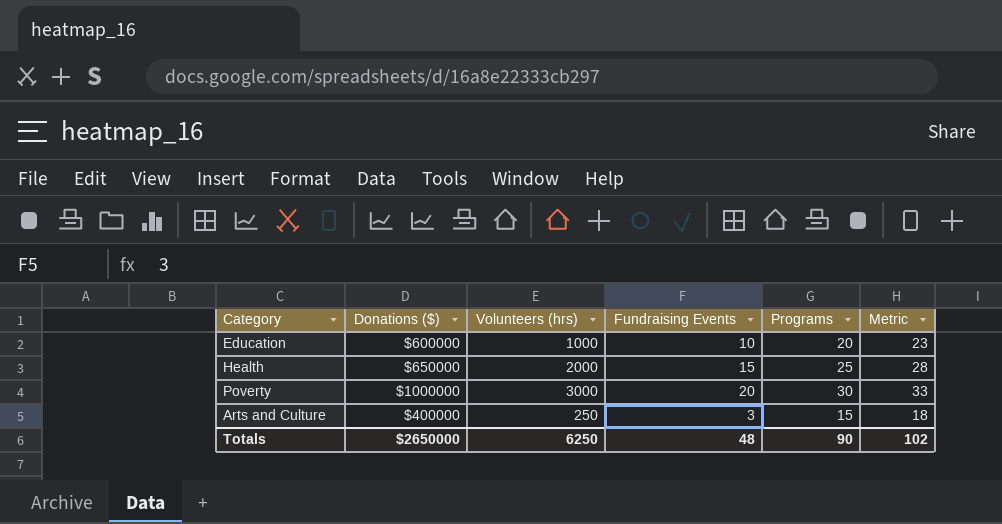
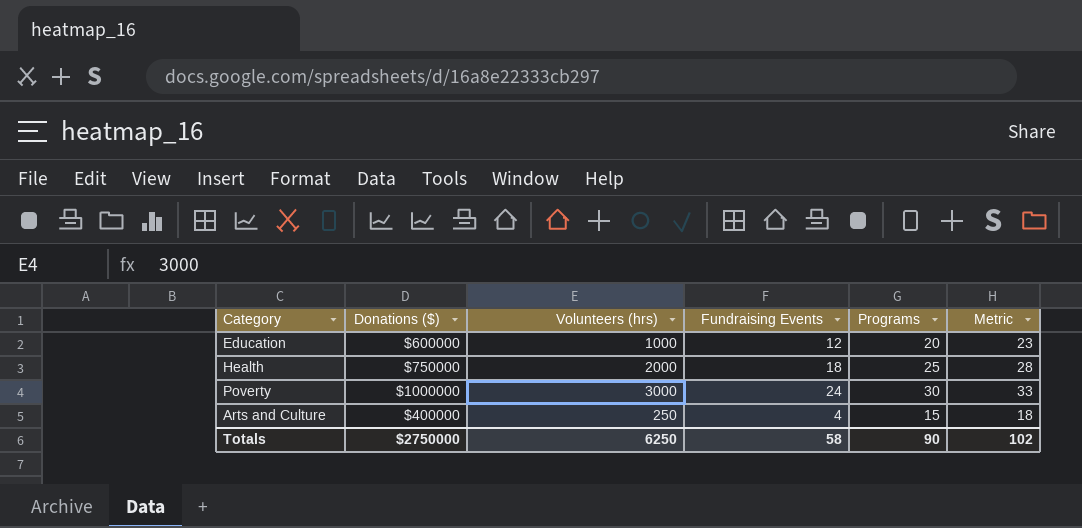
Education | Fundraising Events: 10 -> 12
Health | Donations ($): $650000 -> $750000
Health | Fundraising Events: 15 -> 18
Poverty | Fundraising Events: 20 -> 24
Arts and Culture | Fundraising Events: 3 -> 4
Totals | Donations ($): $2650000 -> $2750000
Totals | Fundraising Events: 48 -> 58

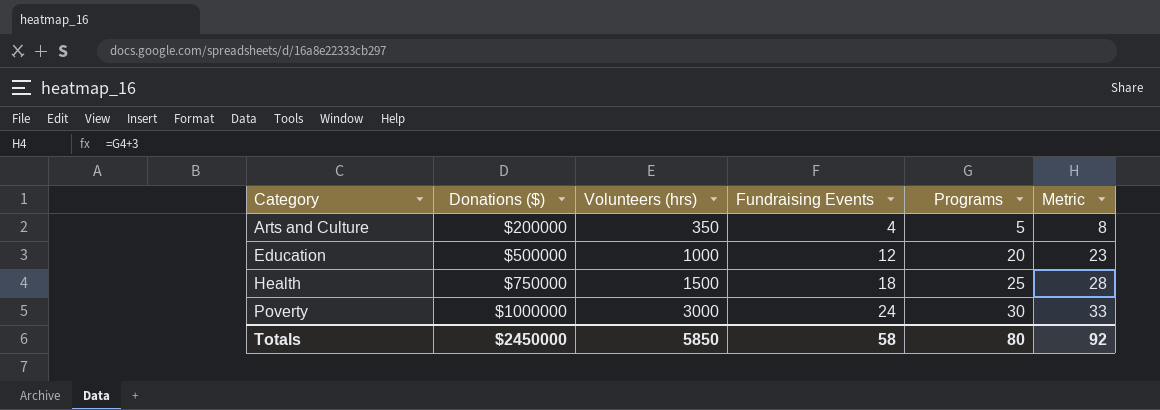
row order: none -> Category ascending
Arts and Culture | Donations ($): $400000 -> $200000
Arts and Culture | Volunteers (hrs): 250 -> 350
Arts and Culture | Programs: 15 -> 5
Arts and Culture | Metric: 18 -> 8
Education | Donations ($): $600000 -> $500000
Health | Volunteers (hrs): 2000 -> 1500
Totals | Donations ($): $2750000 -> $2450000
Totals | Volunteers (hrs): 6250 -> 5850
Totals | Programs: 90 -> 80
Totals | Metric: 102 -> 92

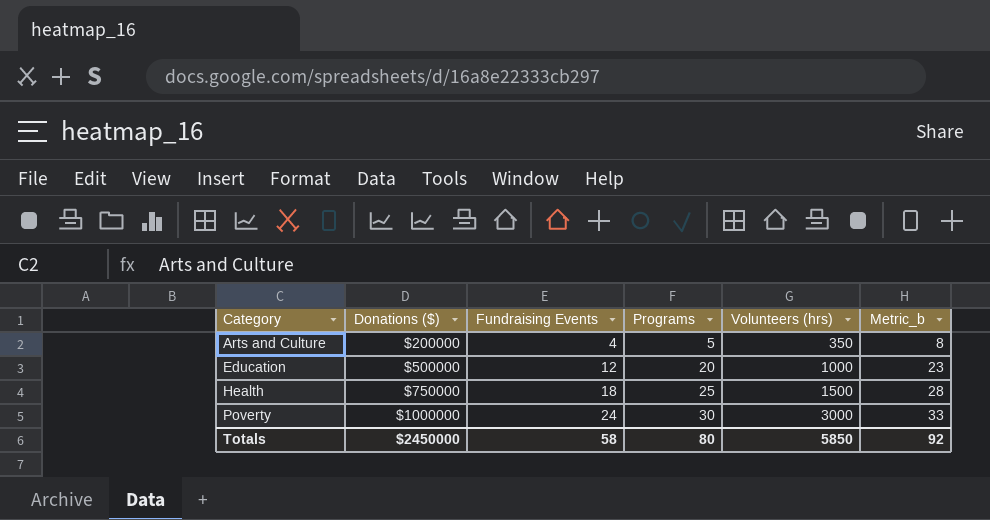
column Volunteers (hrs) | position: 3 -> 5
column name: Metric -> Metric_b

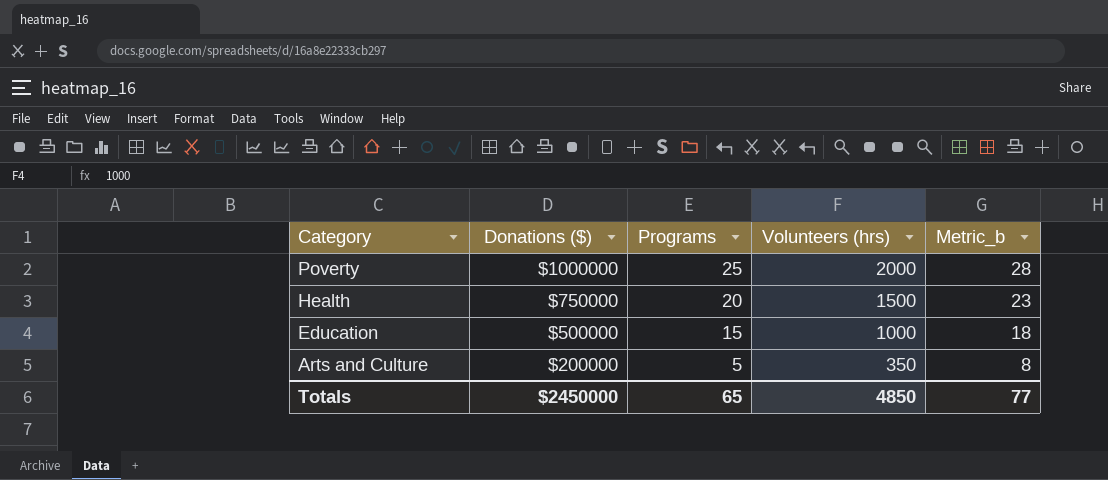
row order: Category ascending -> Category descending
column Fundraising Events | position: 3 -> none
Poverty | Programs: 30 -> 25
Poverty | Volunteers (hrs): 3000 -> 2000
Poverty | Metric_b: 33 -> 28
Health | Programs: 25 -> 20
Health | Metric_b: 28 -> 23
Education | Programs: 20 -> 15
Education | Metric_b: 23 -> 18
Totals | Programs: 80 -> 65
Totals | Volunteers (hrs): 5850 -> 4850
Totals | Metric_b: 92 -> 77

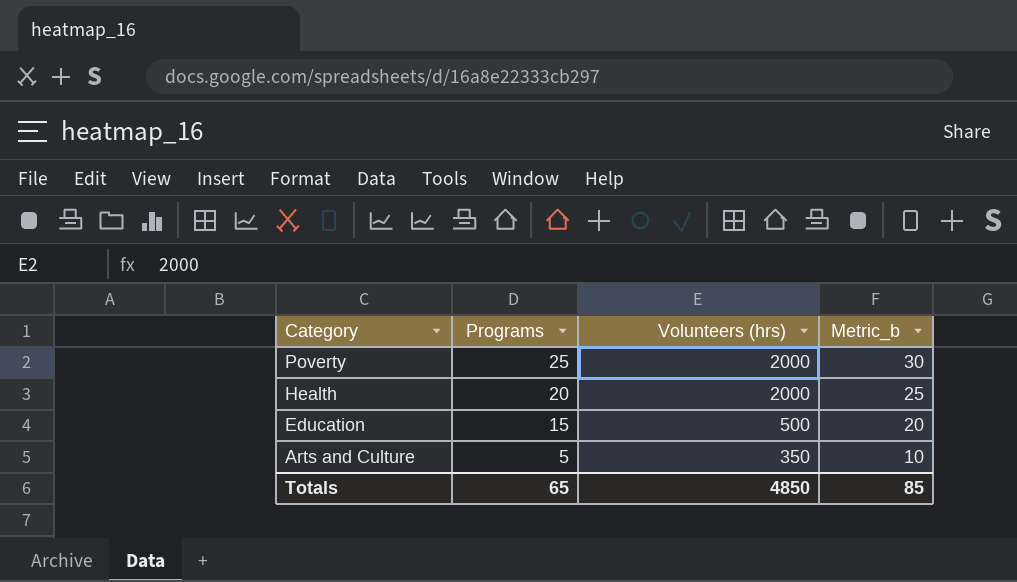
column Donations ($) | position: 2 -> none
column Metric_b | formula: [Programs] + 3 -> [Programs] + 5
Health | Volunteers (hrs): 1500 -> 2000
Education | Volunteers (hrs): 1000 -> 500
Totals | Metric_b: 77 -> 85

